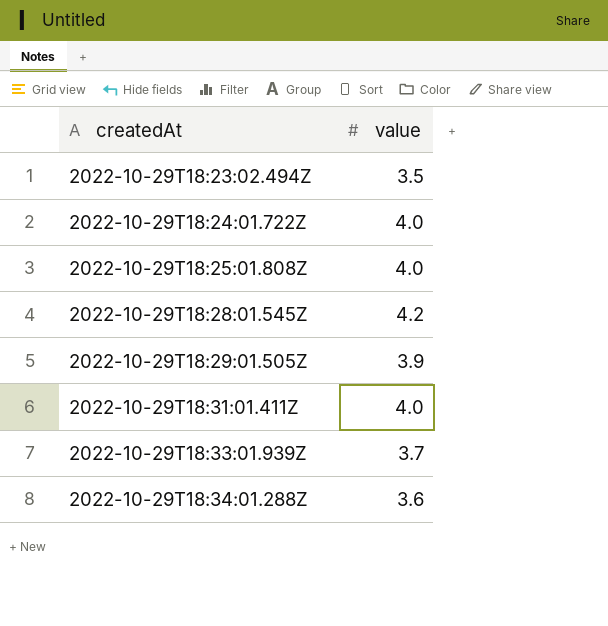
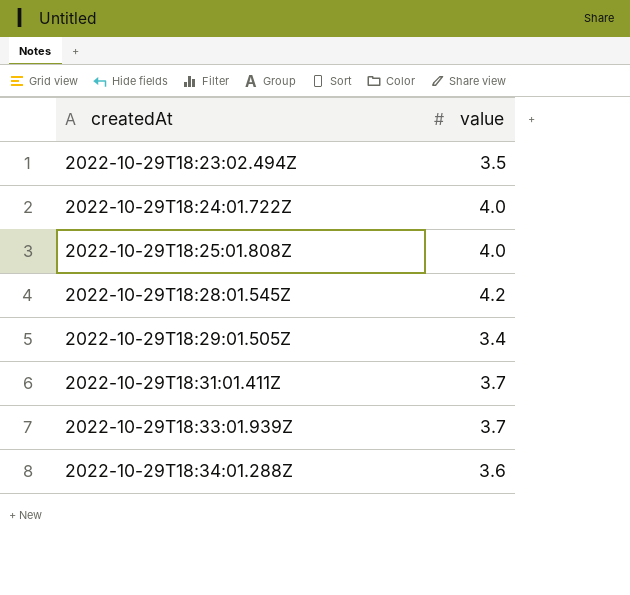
2022-10-29T18:29:01.505Z | value: 3.9 -> 3.4
2022-10-29T18:31:01.411Z | value: 4.0 -> 3.7

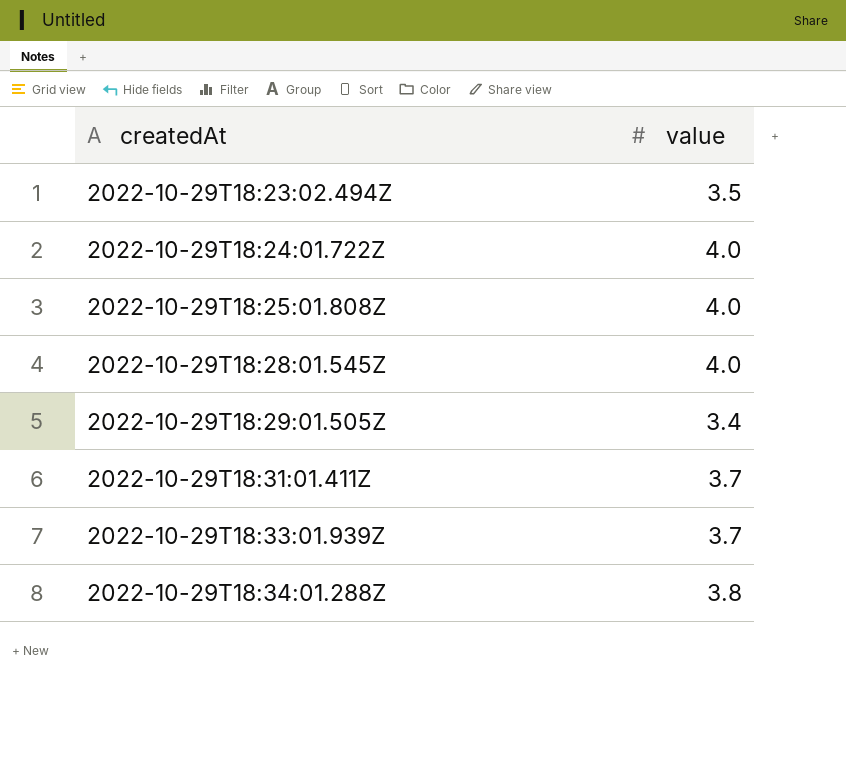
2022-10-29T18:28:01.545Z | value: 4.2 -> 4.0
2022-10-29T18:34:01.288Z | value: 3.6 -> 3.8

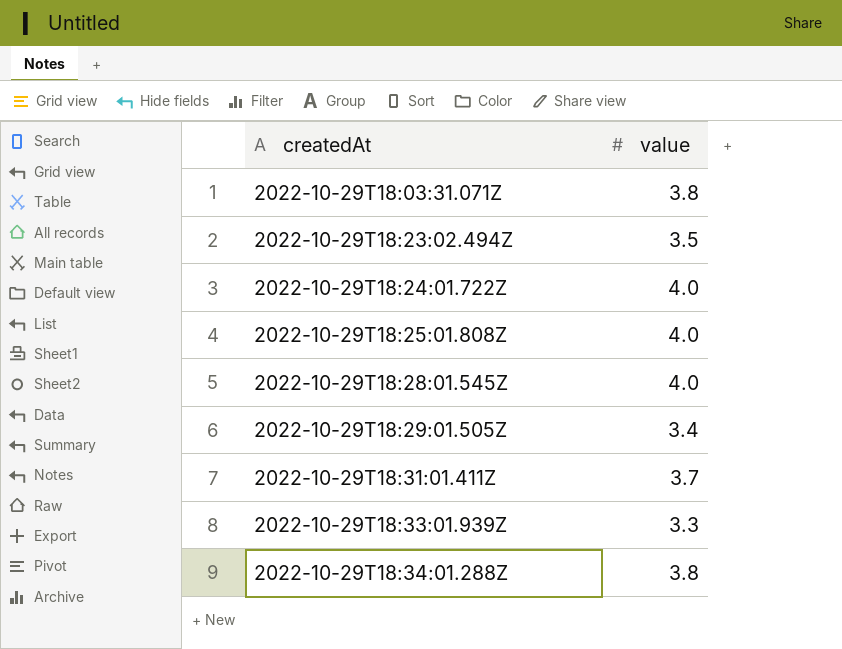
row 2022-10-29T18:03:31.071Z: none -> 3.8
2022-10-29T18:33:01.939Z | value: 3.7 -> 3.3

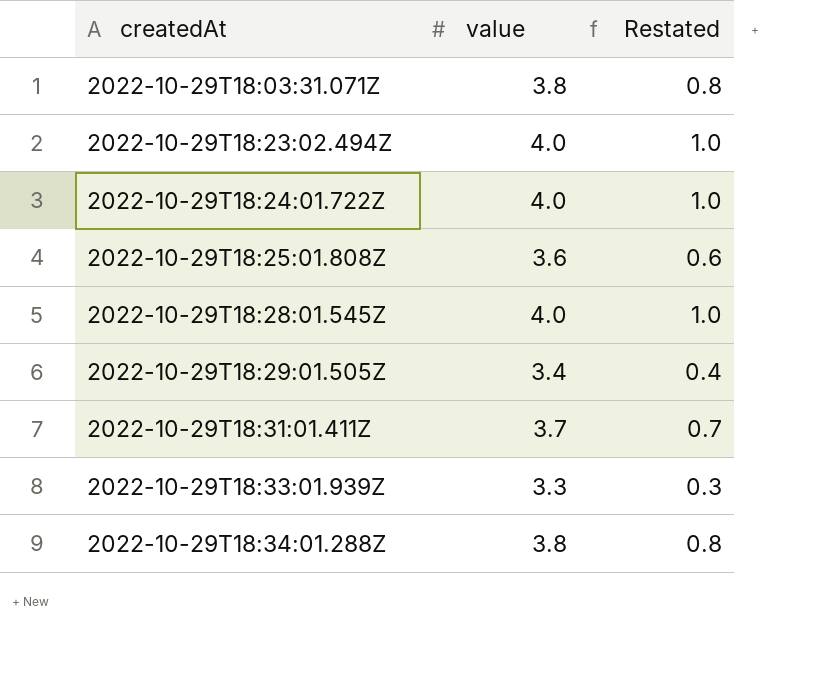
column Restated | formula: none -> [value] - 3
2022-10-29T18:23:02.494Z | value: 3.5 -> 4.0
2022-10-29T18:25:01.808Z | value: 4.0 -> 3.6

